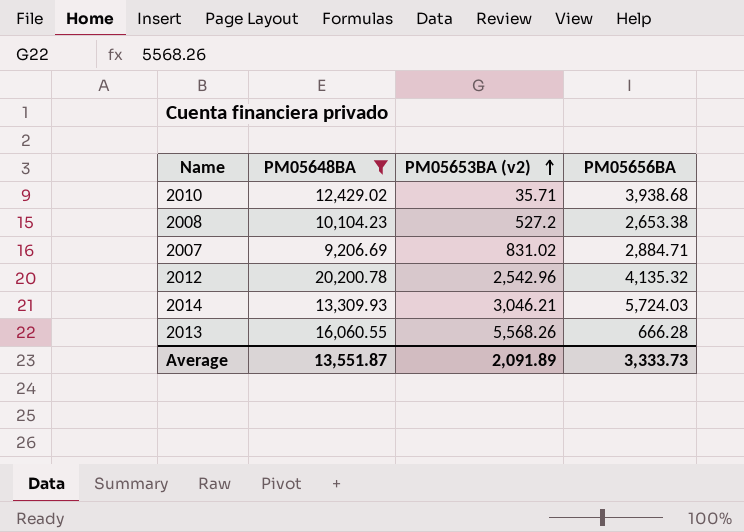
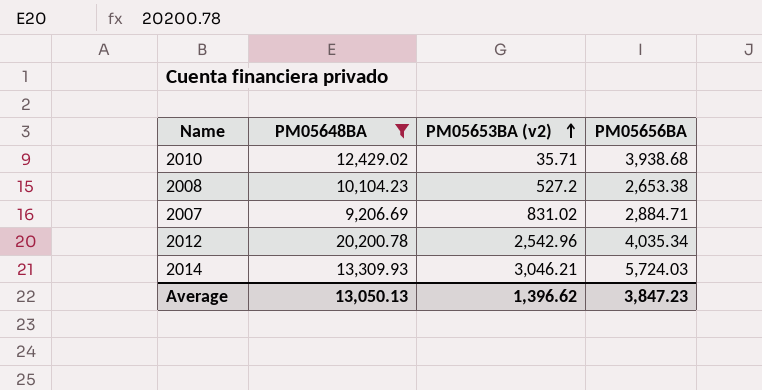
row 2013: 16,060.55 | 5,568.26 | 666.28 -> none
2012 | PM05656BA: 4,135.32 -> 4,035.34
Average | PM05648BA: 13,551.87 -> 13,050.13
Average | PM05653BA (v2): 2,091.89 -> 1,396.62
Average | PM05656BA: 3,333.73 -> 3,847.23

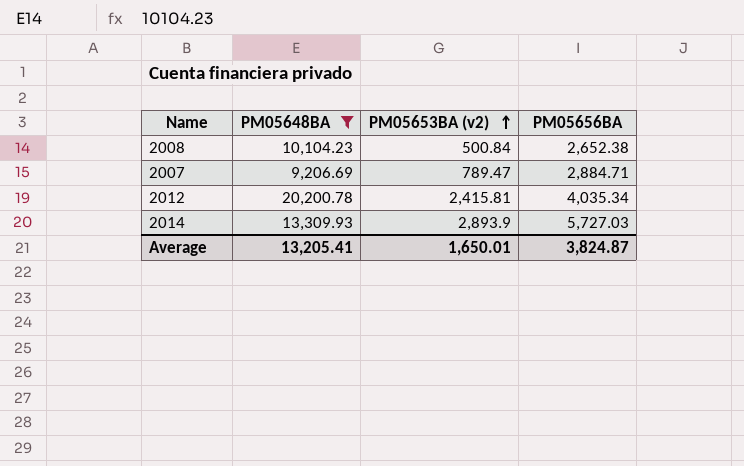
row 2010: 12,429.02 | 35.71 | 3,938.68 -> none
2008 | PM05653BA (v2): 527.2 -> 500.84
2008 | PM05656BA: 2,653.38 -> 2,652.38
2007 | PM05653BA (v2): 831.02 -> 789.47
2012 | PM05653BA (v2): 2,542.96 -> 2,415.81
2014 | PM05653BA (v2): 3,046.21 -> 2,893.9
2014 | PM05656BA: 5,724.03 -> 5,727.03
Average | PM05648BA: 13,050.13 -> 13,205.41
Average | PM05653BA (v2): 1,396.62 -> 1,650.01
Average | PM05656BA: 3,847.23 -> 3,824.87

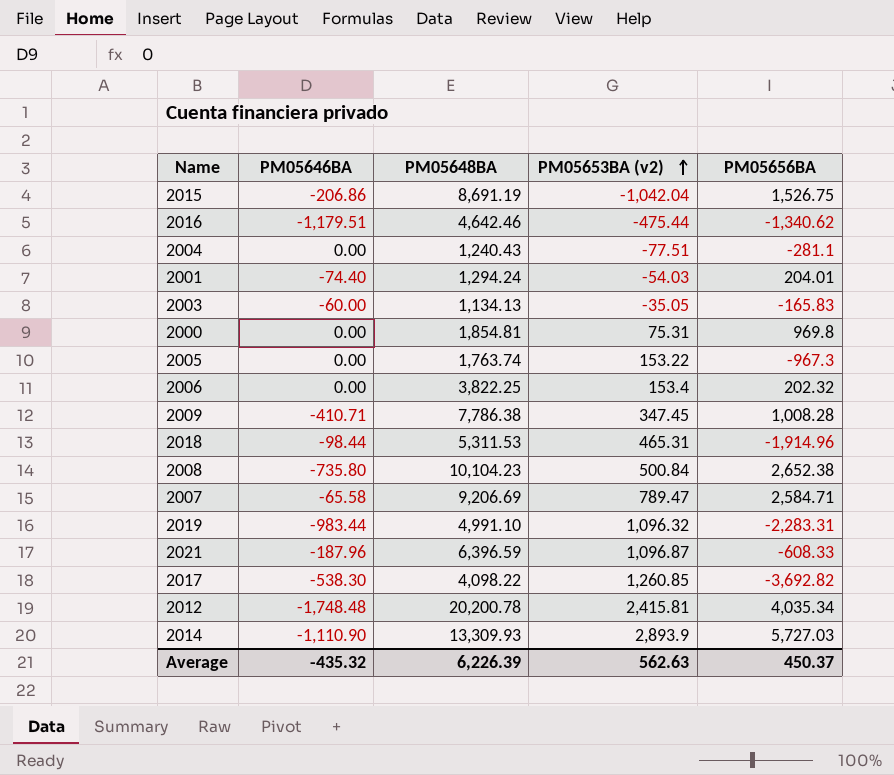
filter: PM05648BA >= 9,206.69 -> none
column PM05646BA | position: none -> 2
2007 | PM05656BA: 2,884.71 -> 2,584.71
Average | PM05648BA: 13,205.41 -> 6,226.39
Average | PM05653BA (v2): 1,650.01 -> 562.63
Average | PM05656BA: 3,824.87 -> 450.37

